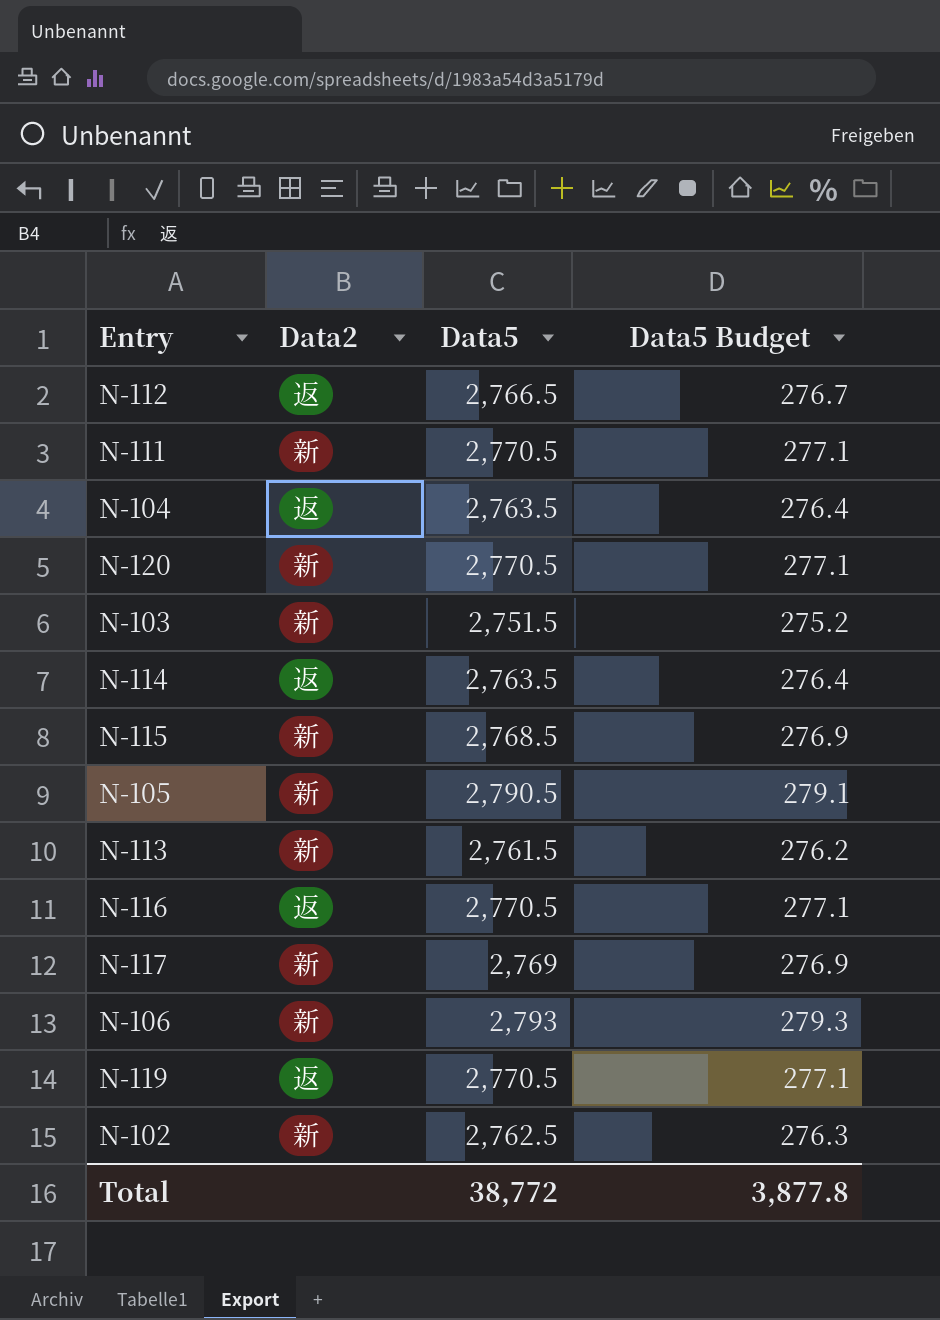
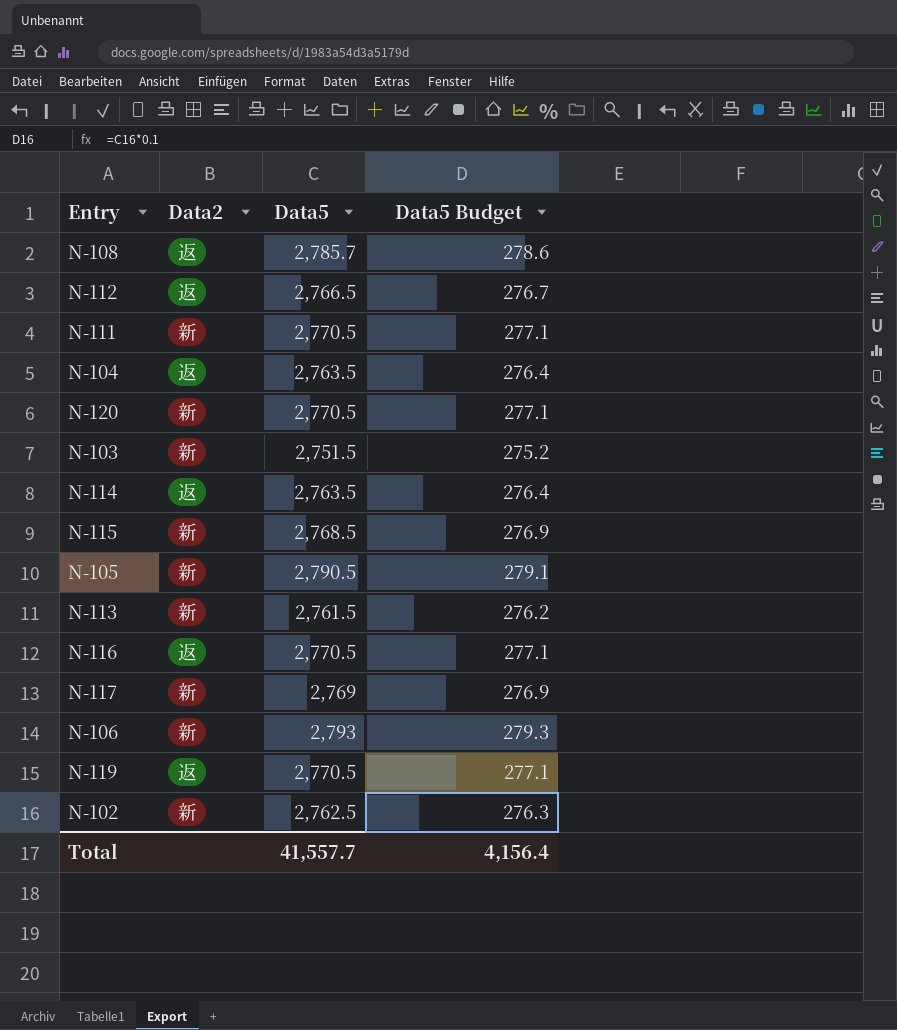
row N-108: none -> 返 | 2,785.7 | 278.6
Total | Data5: 38,772 -> 41,557.7
Total | Data5 Budget: 3,877.8 -> 4,156.4

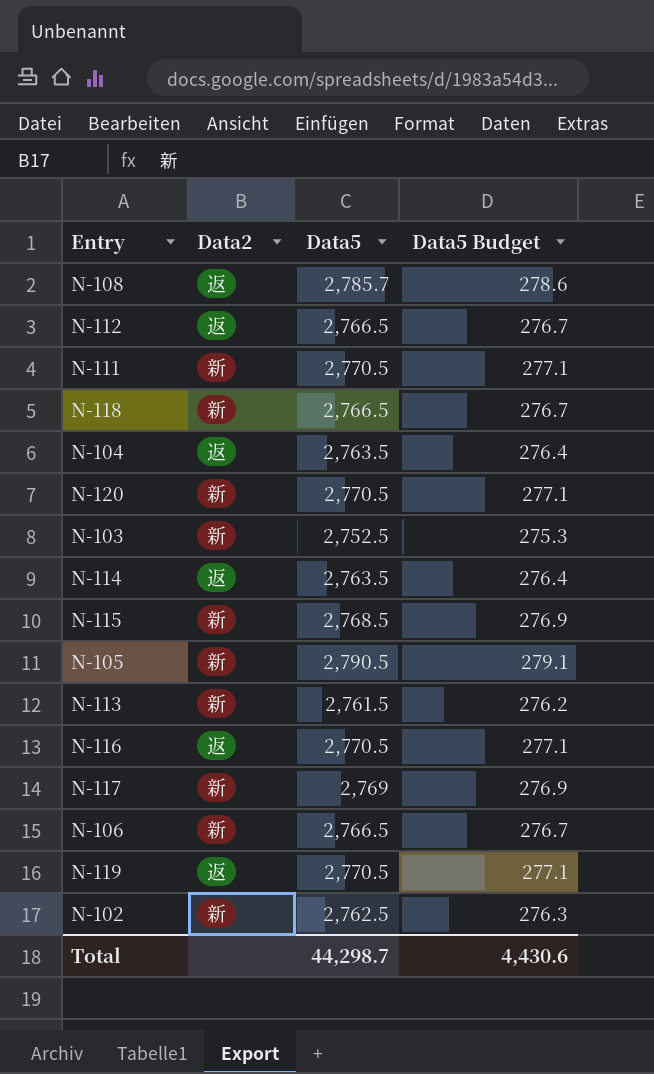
row N-118: none -> 新 | 2,766.5 | 276.7
N-103 | Data5: 2,751.5 -> 2,752.5
N-103 | Data5 Budget: 275.2 -> 275.3
N-106 | Data5: 2,793 -> 2,766.5
N-106 | Data5 Budget: 279.3 -> 276.7
Total | Data5: 41,557.7 -> 44,298.7
Total | Data5 Budget: 4,156.4 -> 4,430.6

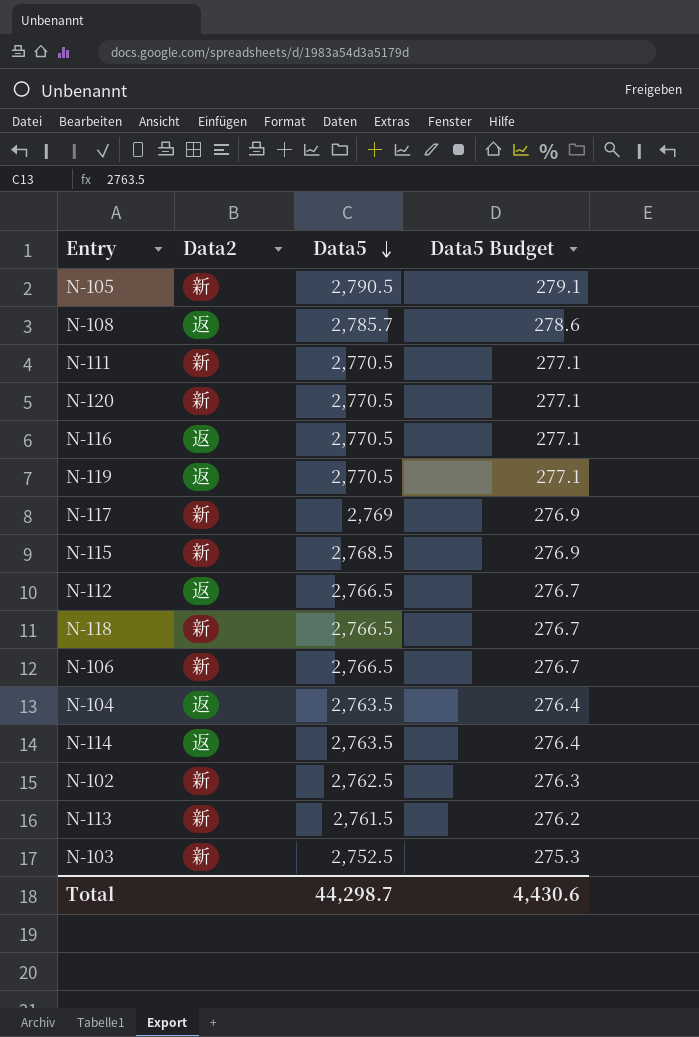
row order: none -> Data5 descending

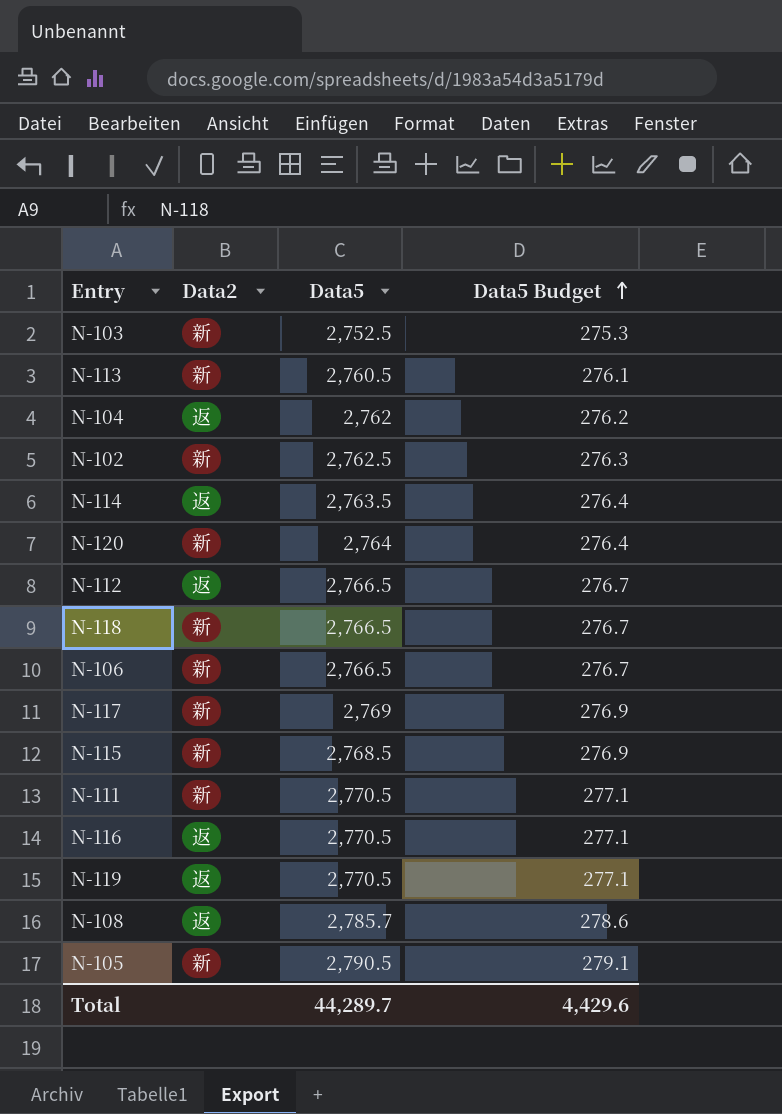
row order: Data5 descending -> Data5 Budget ascending
N-113 | Data5: 2,761.5 -> 2,760.5
N-113 | Data5 Budget: 276.2 -> 276.1
N-104 | Data5: 2,763.5 -> 2,762
N-104 | Data5 Budget: 276.4 -> 276.2
N-120 | Data5: 2,770.5 -> 2,764
N-120 | Data5 Budget: 277.1 -> 276.4
Total | Data5: 44,298.7 -> 44,289.7
Total | Data5 Budget: 4,430.6 -> 4,429.6

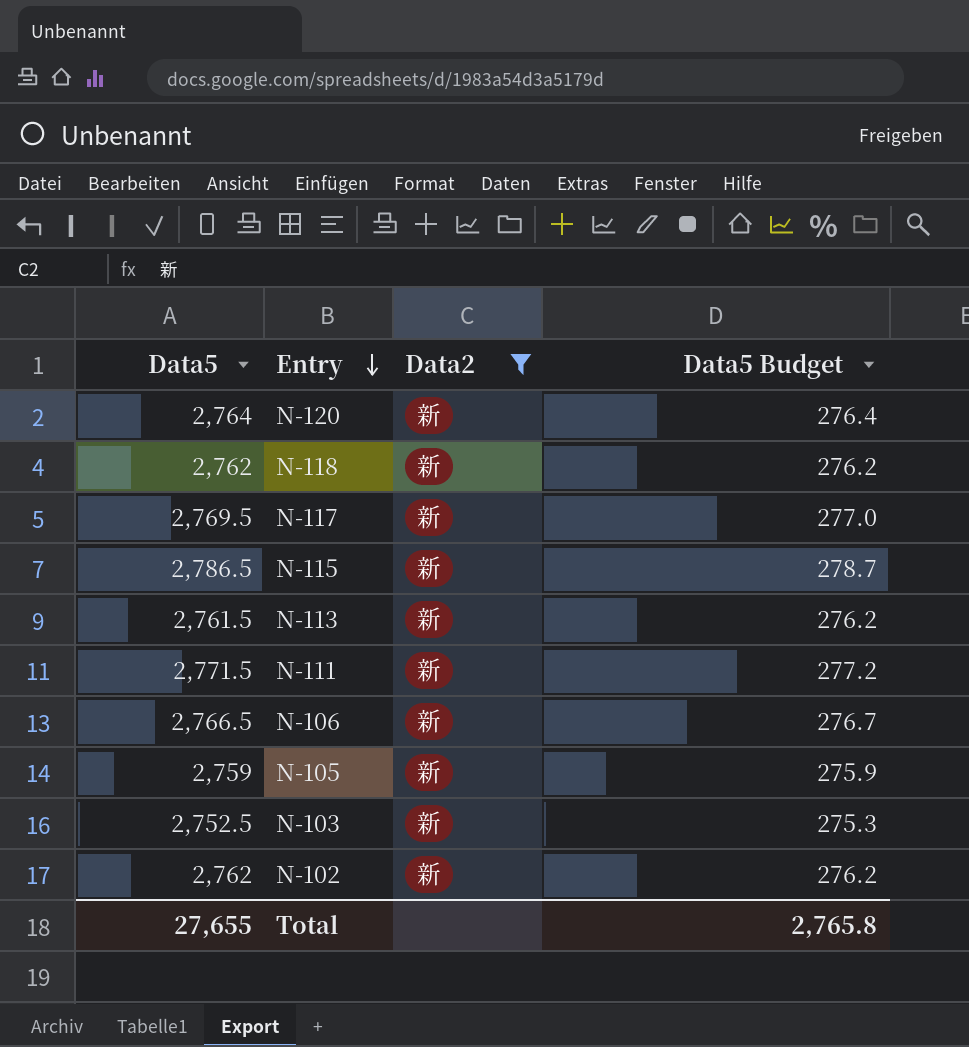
filter: none -> Data2 = 新
row order: Data5 Budget ascending -> Entry descending
column Data5 | position: 3 -> 1
N-118 | Data5: 2,766.5 -> 2,762
N-118 | Data5 Budget: 276.7 -> 276.2
N-117 | Data5: 2,769 -> 2,769.5
N-117 | Data5 Budget: 276.9 -> 277.0
N-115 | Data5: 2,768.5 -> 2,786.5
N-115 | Data5 Budget: 276.9 -> 278.7
N-113 | Data5: 2,760.5 -> 2,761.5
N-113 | Data5 Budget: 276.1 -> 276.2
N-111 | Data5: 2,770.5 -> 2,771.5
N-111 | Data5 Budget: 277.1 -> 277.2
N-105 | Data5: 2,790.5 -> 2,759
N-105 | Data5 Budget: 279.1 -> 275.9
N-102 | Data5: 2,762.5 -> 2,762
N-102 | Data5 Budget: 276.3 -> 276.2
Total | Data5: 44,289.7 -> 27,655
Total | Data5 Budget: 4,429.6 -> 2,765.8

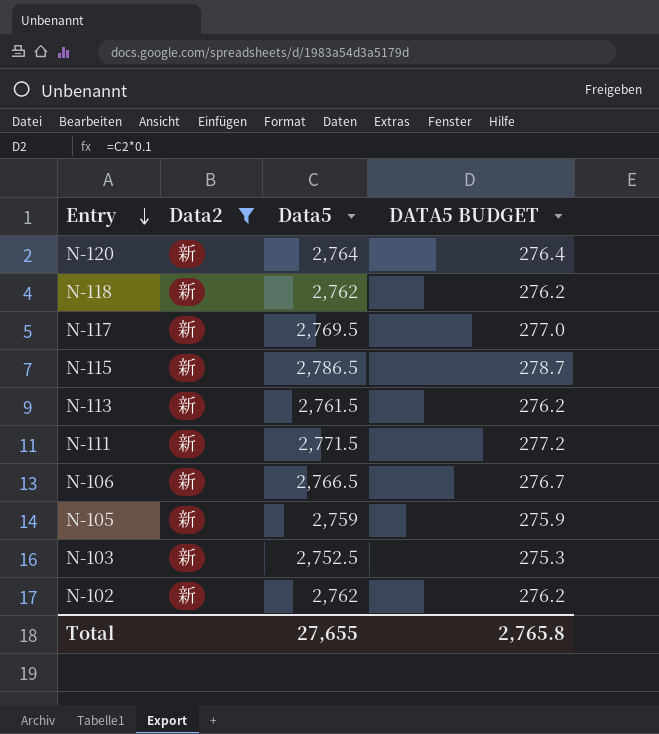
column Data5 | position: 1 -> 3
column name: Data5 Budget -> DATA5 BUDGET

